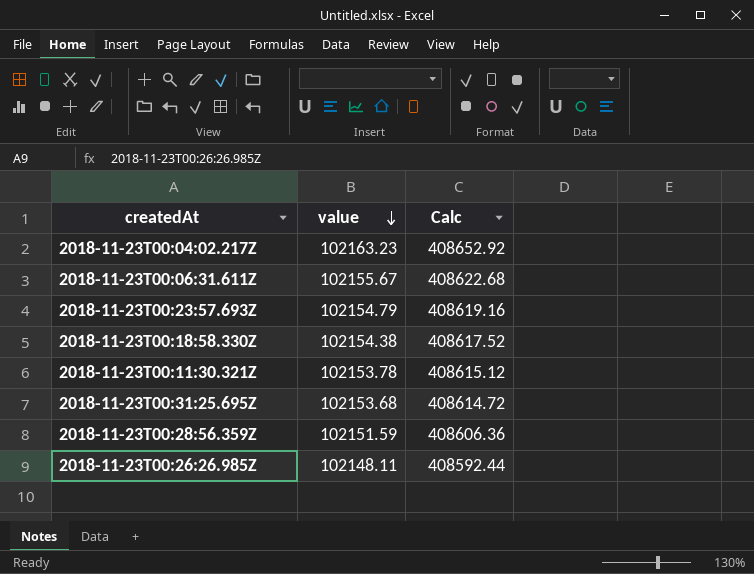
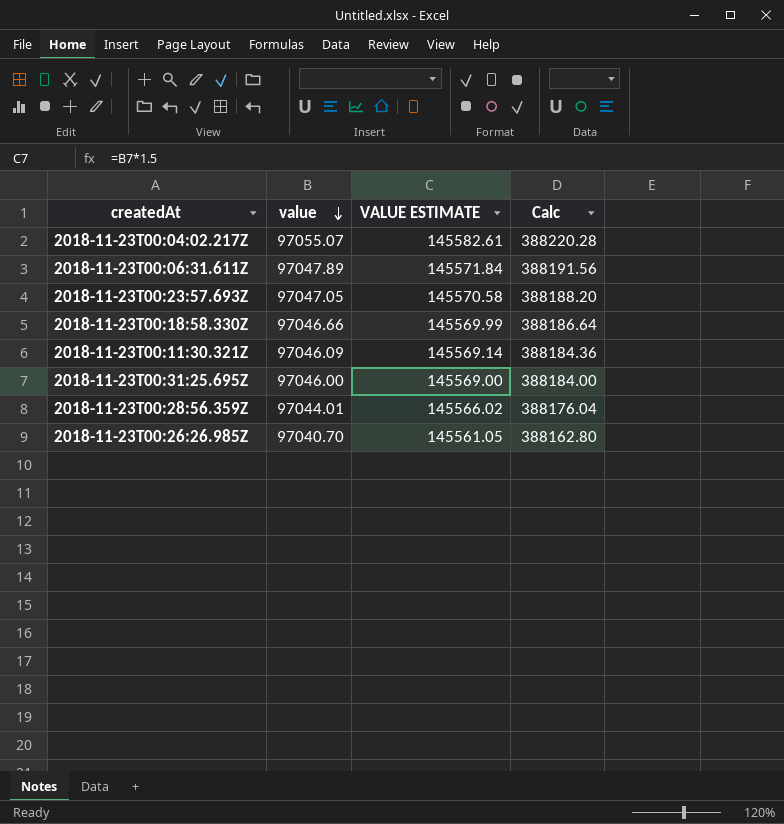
column VALUE ESTIMATE | formula: none -> [value] * 1.5
2018-11-23T00:04:02.217Z | value: 102163.23 -> 97055.07
2018-11-23T00:04:02.217Z | Calc: 408652.92 -> 388220.28
2018-11-23T00:06:31.611Z | value: 102155.67 -> 97047.89
2018-11-23T00:06:31.611Z | Calc: 408622.68 -> 388191.56
2018-11-23T00:23:57.693Z | value: 102154.79 -> 97047.05
2018-11-23T00:23:57.693Z | Calc: 408619.16 -> 388188.20
2018-11-23T00:18:58.330Z | value: 102154.38 -> 97046.66
2018-11-23T00:18:58.330Z | Calc: 408617.52 -> 388186.64
2018-11-23T00:11:30.321Z | value: 102153.78 -> 97046.09
2018-11-23T00:11:30.321Z | Calc: 408615.12 -> 388184.36
2018-11-23T00:31:25.695Z | value: 102153.68 -> 97046.00
2018-11-23T00:31:25.695Z | Calc: 408614.72 -> 388184.00
2018-11-23T00:28:56.359Z | value: 102151.59 -> 97044.01
2018-11-23T00:28:56.359Z | Calc: 408606.36 -> 388176.04
2018-11-23T00:26:26.985Z | value: 102148.11 -> 97040.70
2018-11-23T00:26:26.985Z | Calc: 408592.44 -> 388162.80

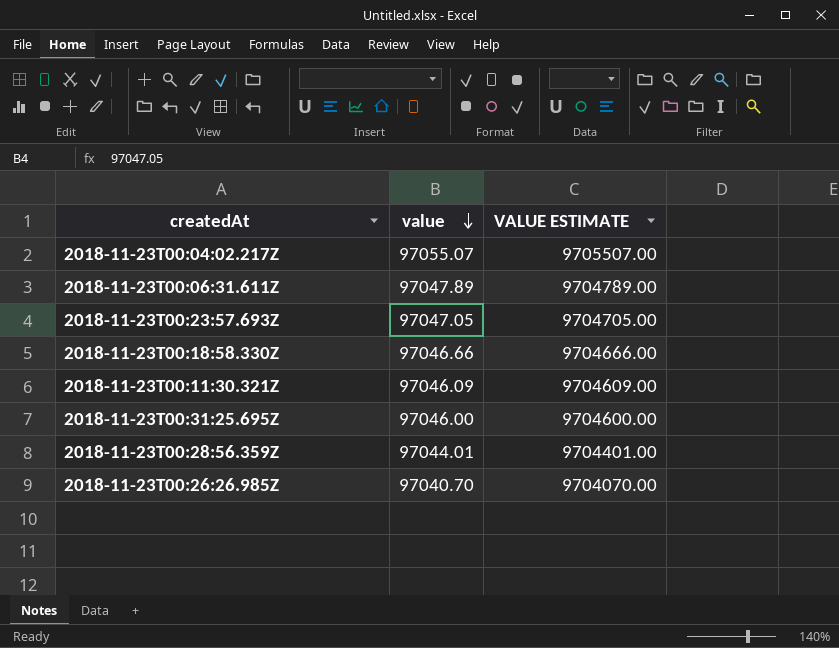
column Calc | formula: [value] * 4 -> none
column VALUE ESTIMATE | formula: [value] * 1.5 -> [value] * 100

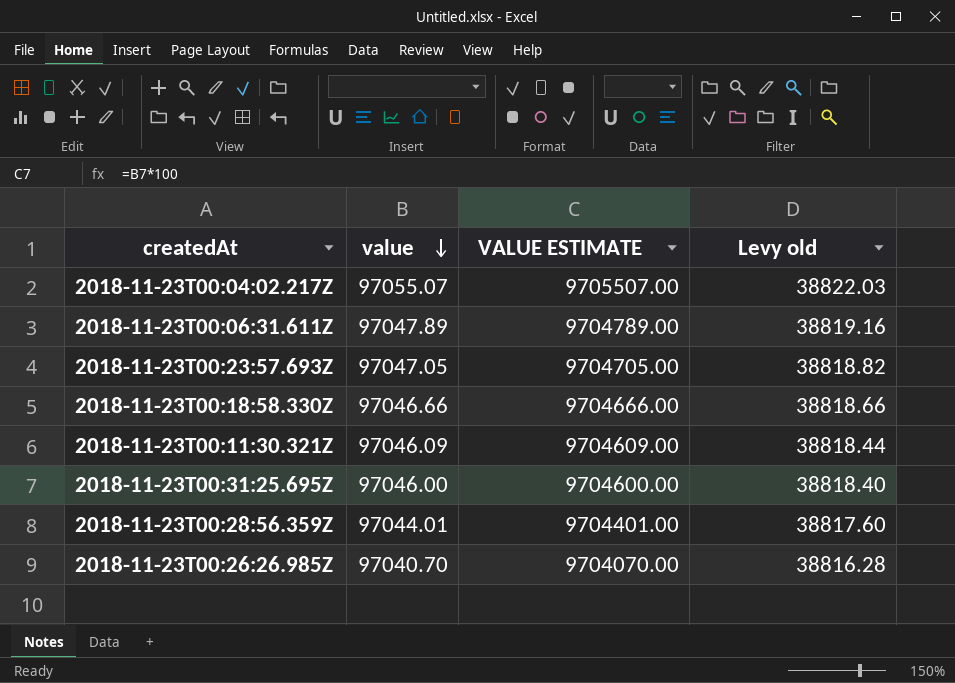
column Levy old | formula: none -> [value] * 0.4

